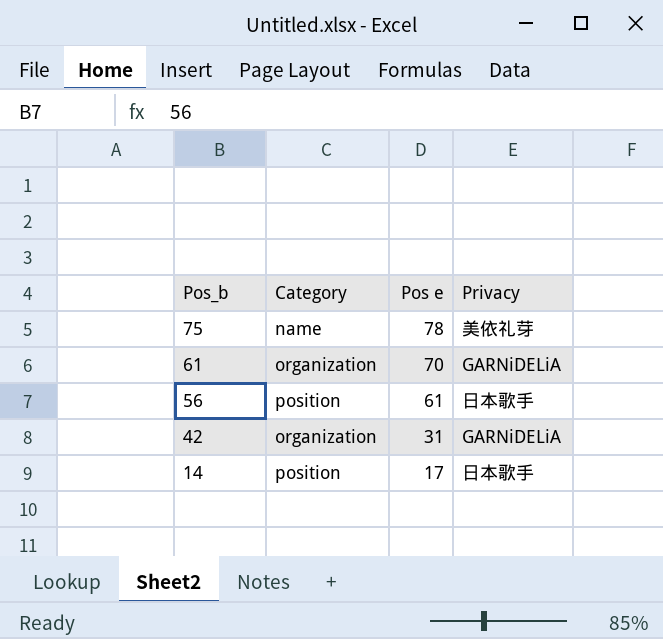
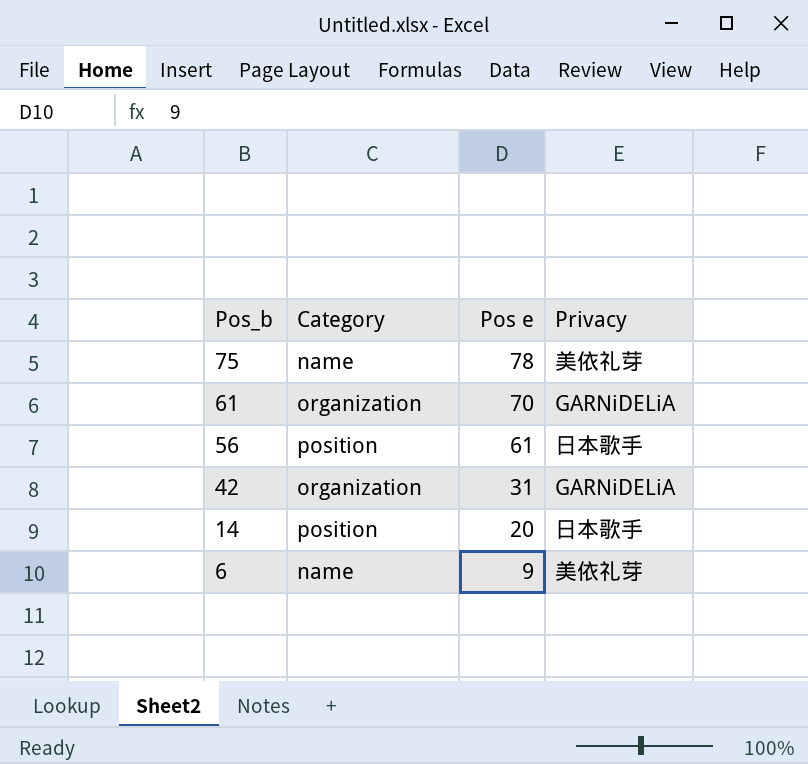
14 | Pos e: 17 -> 20
row 6: none -> name | 9 | 美依礼芽

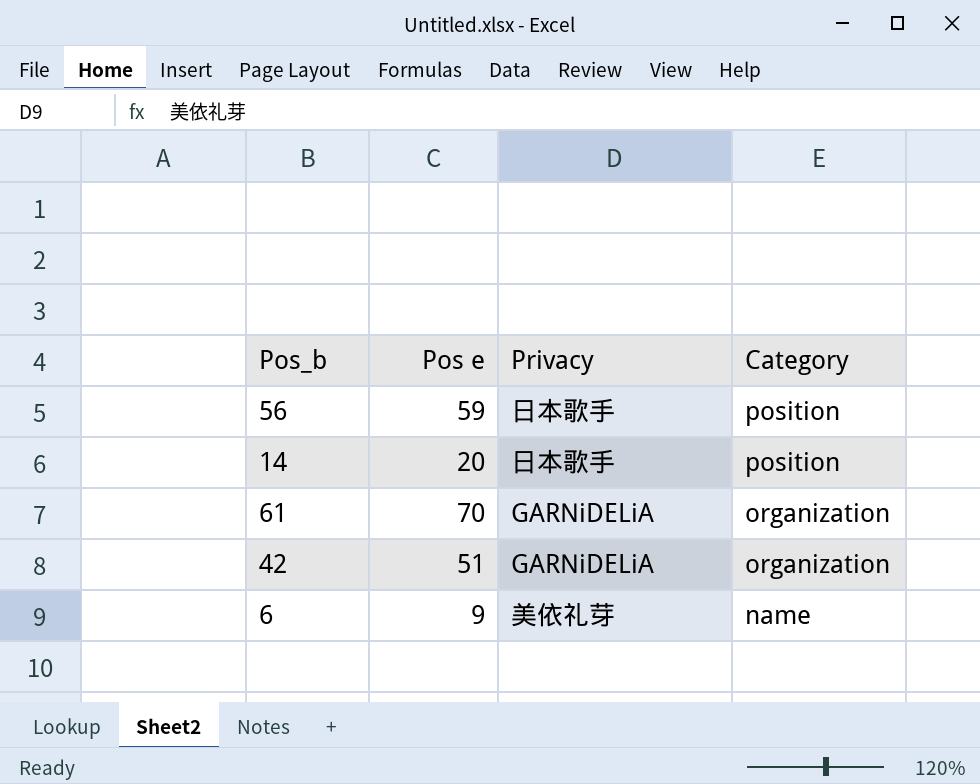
row order: Pos_b descending -> Category descending
column Category | position: 2 -> 4
row 75: name | 78 | 美依礼芽 -> none
56 | Pos e: 61 -> 59
42 | Pos e: 31 -> 51

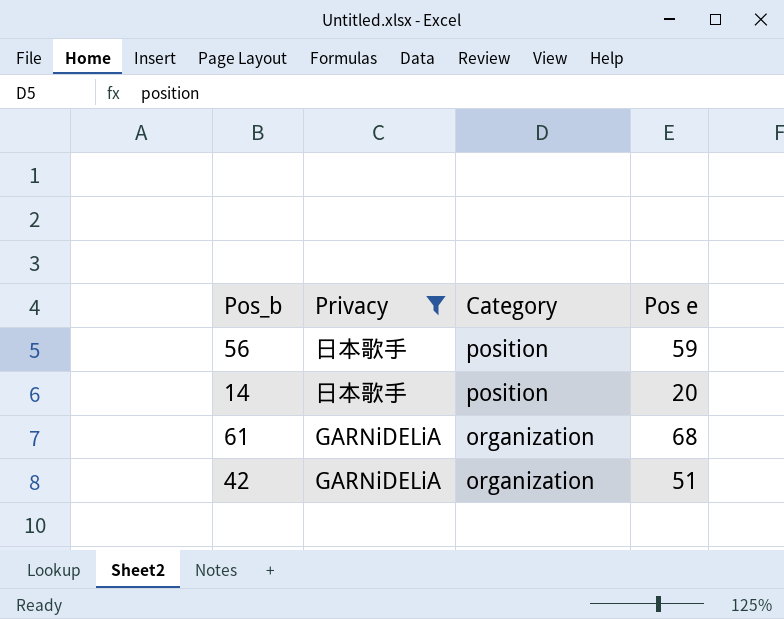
filter: none -> Privacy != 美依礼芽
column Pos e | position: 2 -> 4
61 | Pos e: 70 -> 68

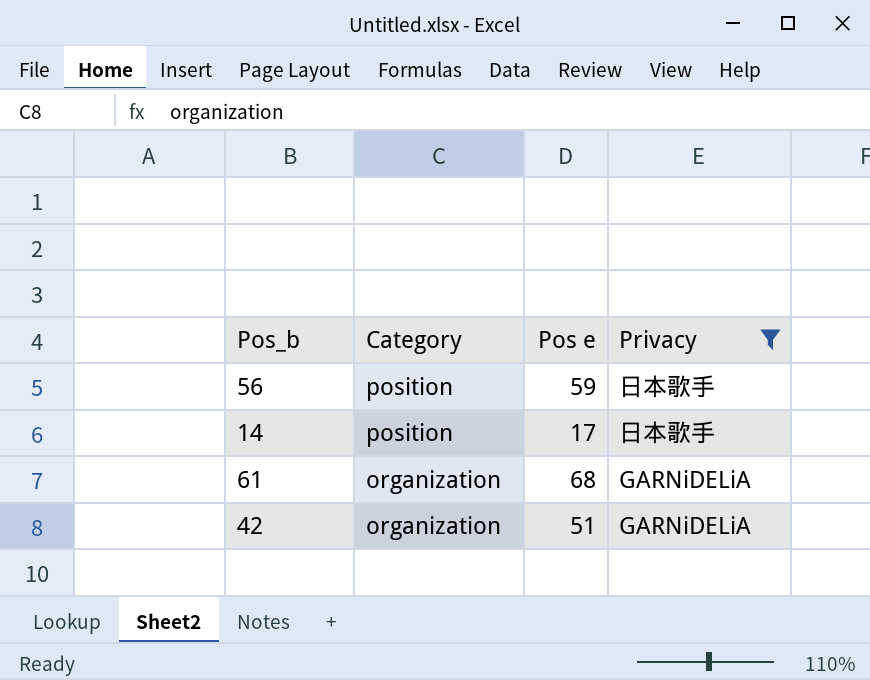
column Privacy | position: 2 -> 4
14 | Pos e: 20 -> 17

